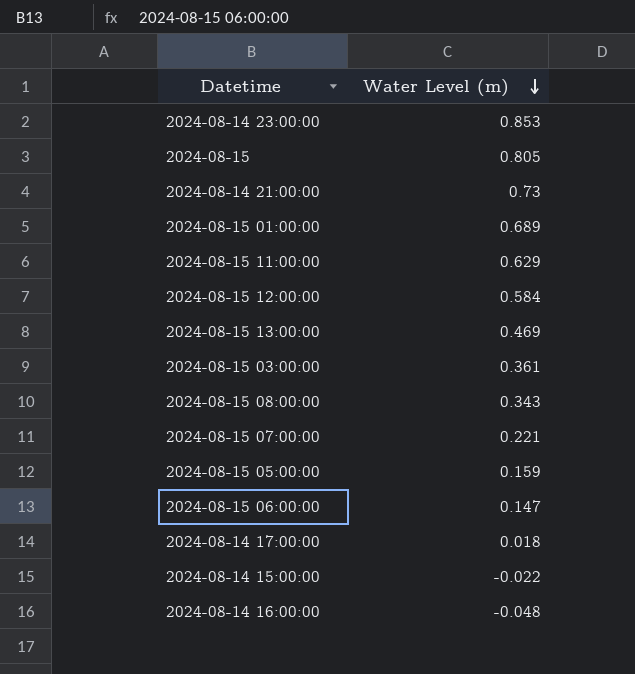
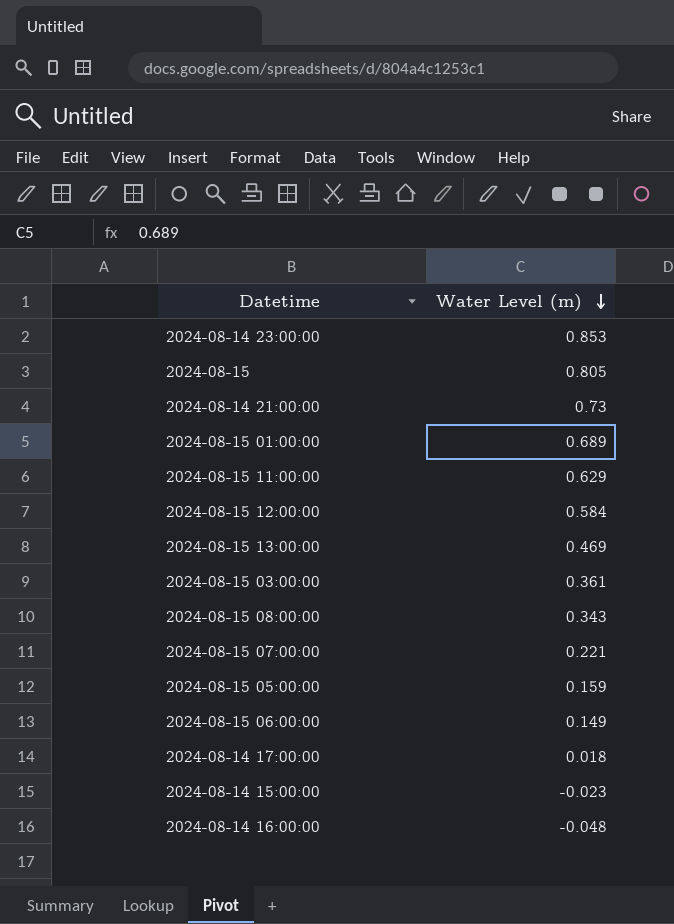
2024-08-15 06:00:00 | Water Level (m): 0.147 -> 0.149
2024-08-14 15:00:00 | Water Level (m): -0.022 -> -0.023

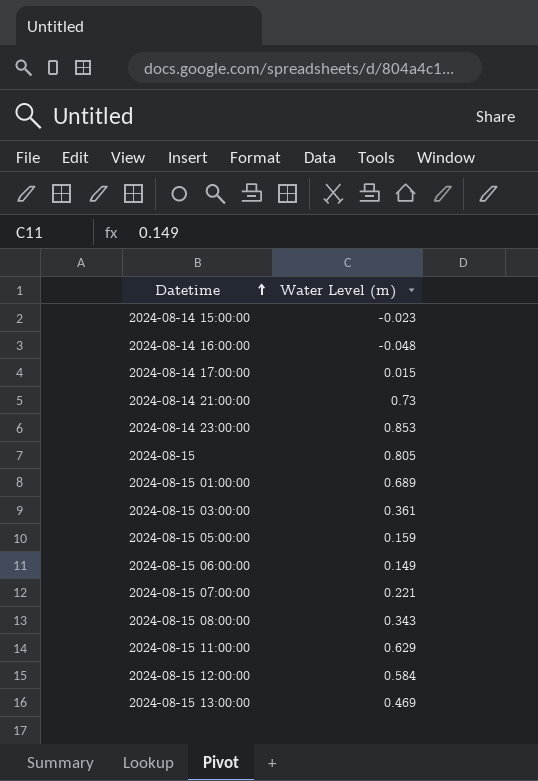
row order: Water Level (m) descending -> Datetime ascending
2024-08-14 17:00:00 | Water Level (m): 0.018 -> 0.015

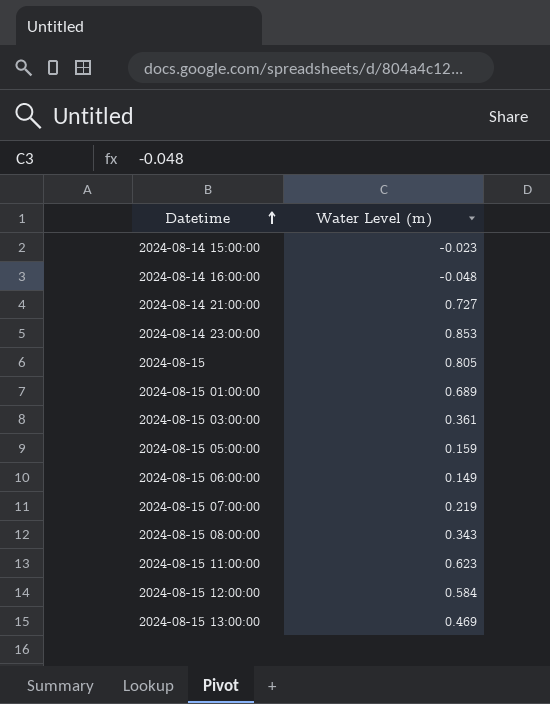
row 2024-08-14 17:00:00: 0.015 -> none
2024-08-14 21:00:00 | Water Level (m): 0.73 -> 0.727
2024-08-15 07:00:00 | Water Level (m): 0.221 -> 0.219
2024-08-15 11:00:00 | Water Level (m): 0.629 -> 0.623

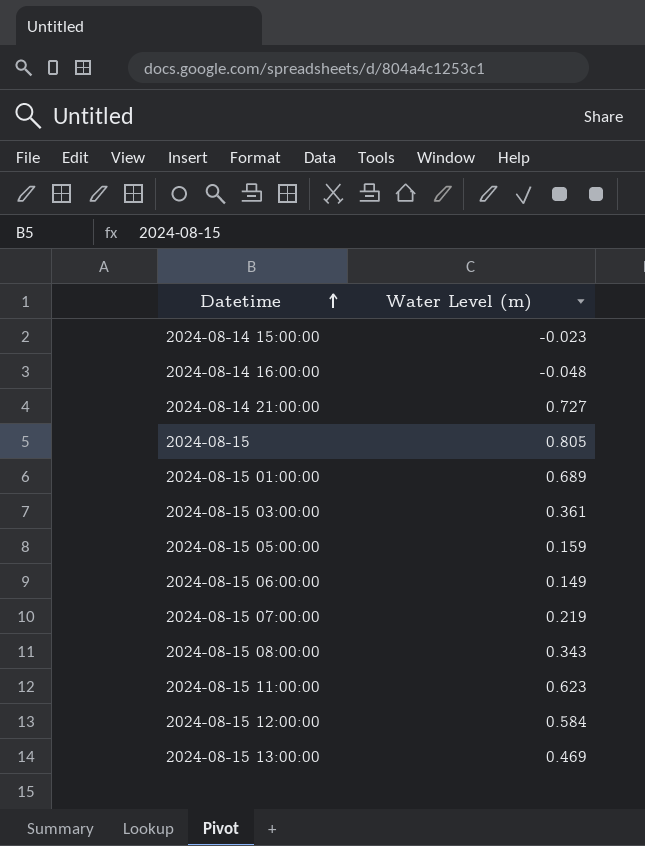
row 2024-08-14 23:00:00: 0.853 -> none

